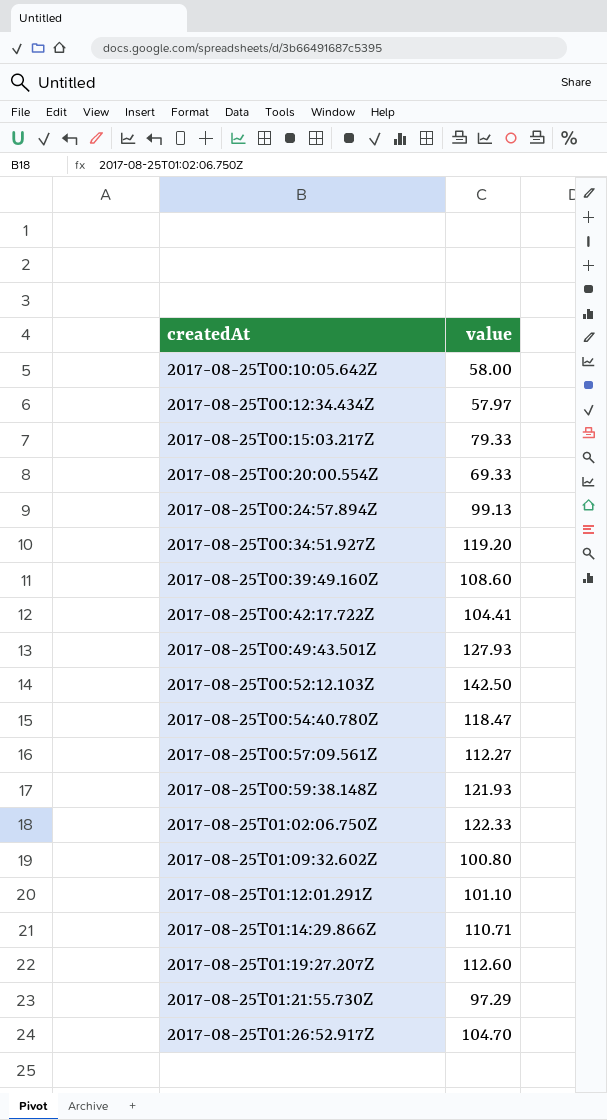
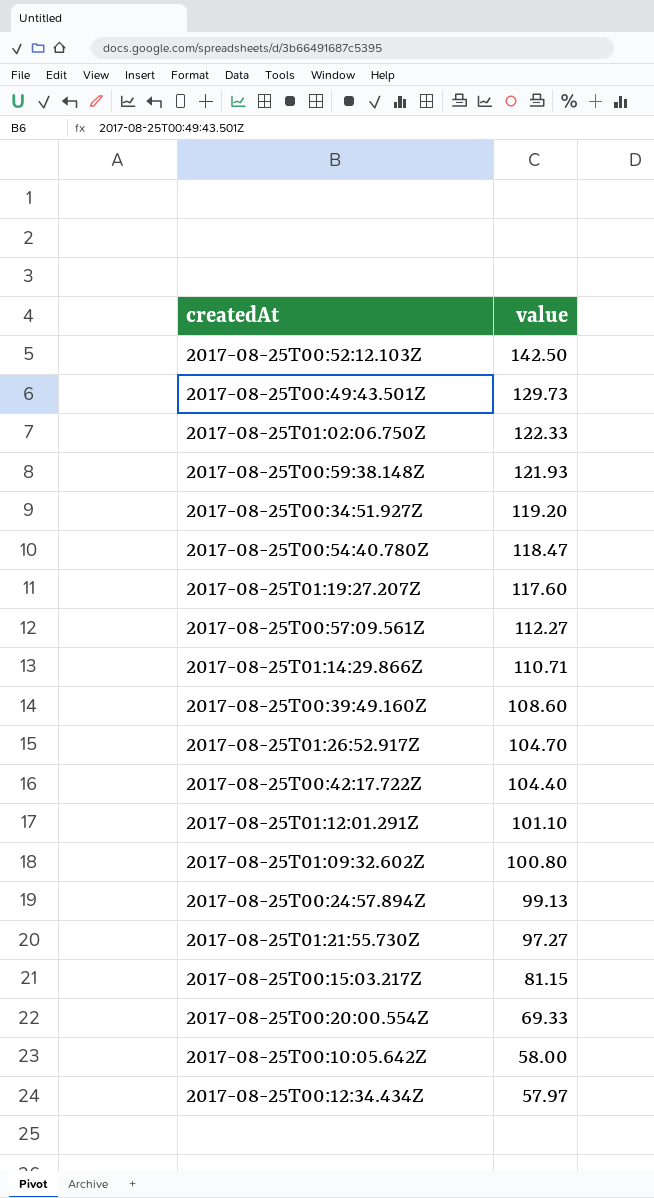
row order: createdAt ascending -> value descending
2017-08-25T00:49:43.501Z | value: 127.93 -> 129.73
2017-08-25T01:19:27.207Z | value: 112.60 -> 117.60
2017-08-25T00:42:17.722Z | value: 104.41 -> 104.40
2017-08-25T01:21:55.730Z | value: 97.29 -> 97.27
2017-08-25T00:15:03.217Z | value: 79.33 -> 81.15

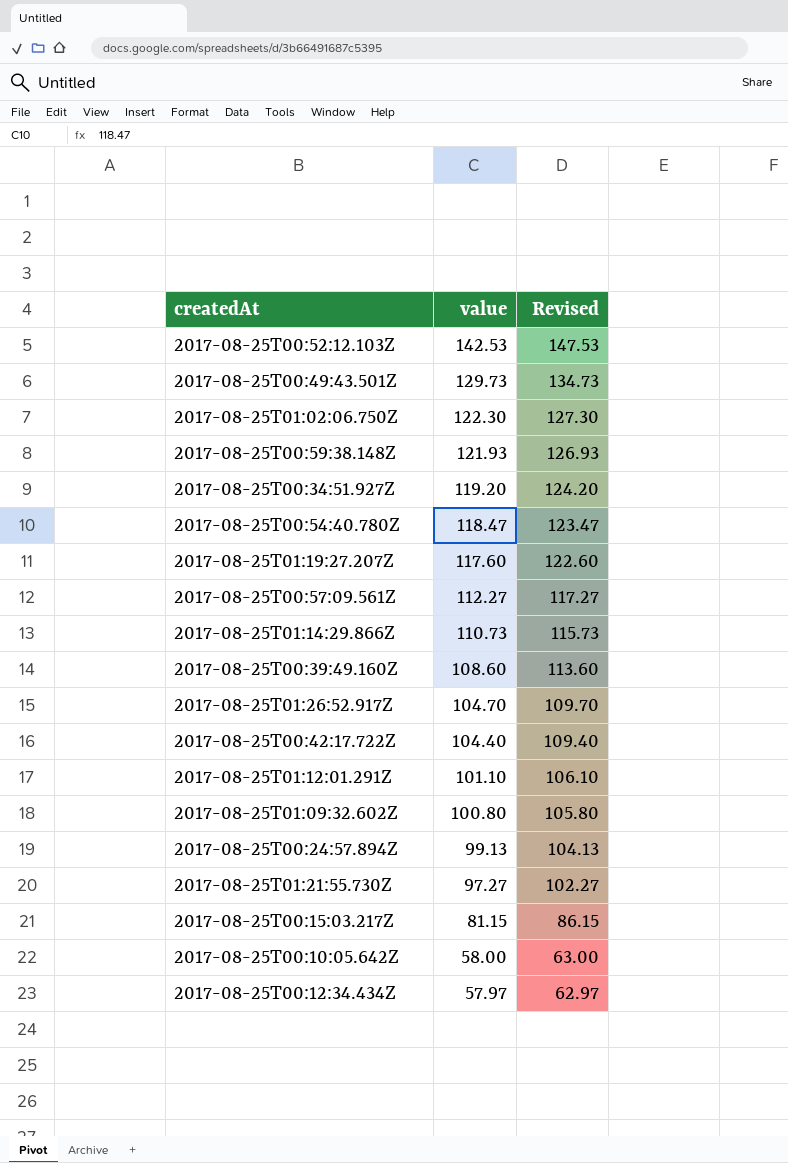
column Revised | formula: none -> [value] + 5
row 2017-08-25T00:20:00.554Z: 69.33 -> none
2017-08-25T00:52:12.103Z | value: 142.50 -> 142.53
2017-08-25T01:02:06.750Z | value: 122.33 -> 122.30
2017-08-25T01:14:29.866Z | value: 110.71 -> 110.73

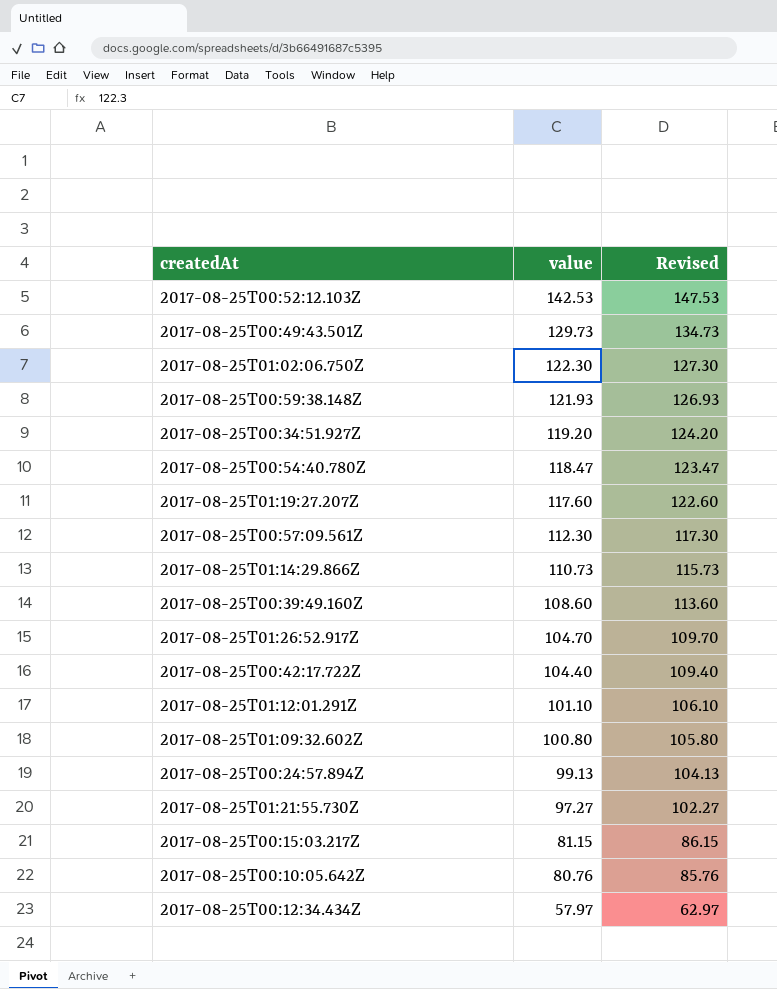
2017-08-25T00:57:09.561Z | value: 112.27 -> 112.30
2017-08-25T00:57:09.561Z | Revised: 117.27 -> 117.30
2017-08-25T00:10:05.642Z | value: 58.00 -> 80.76
2017-08-25T00:10:05.642Z | Revised: 63.00 -> 85.76

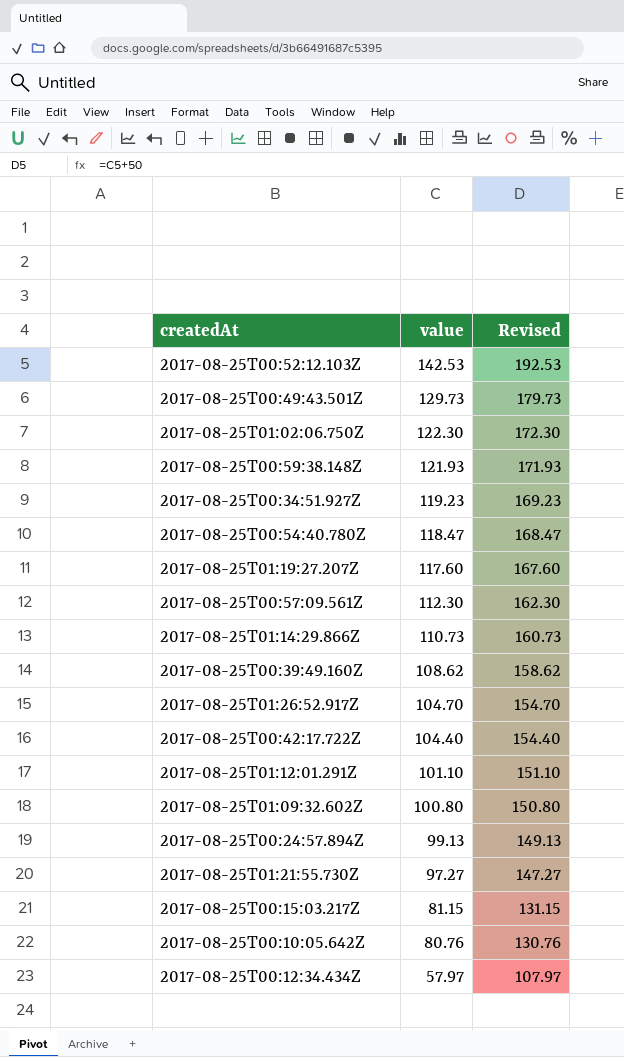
column Revised | formula: [value] + 5 -> [value] + 50
2017-08-25T00:34:51.927Z | value: 119.20 -> 119.23
2017-08-25T00:39:49.160Z | value: 108.60 -> 108.62

